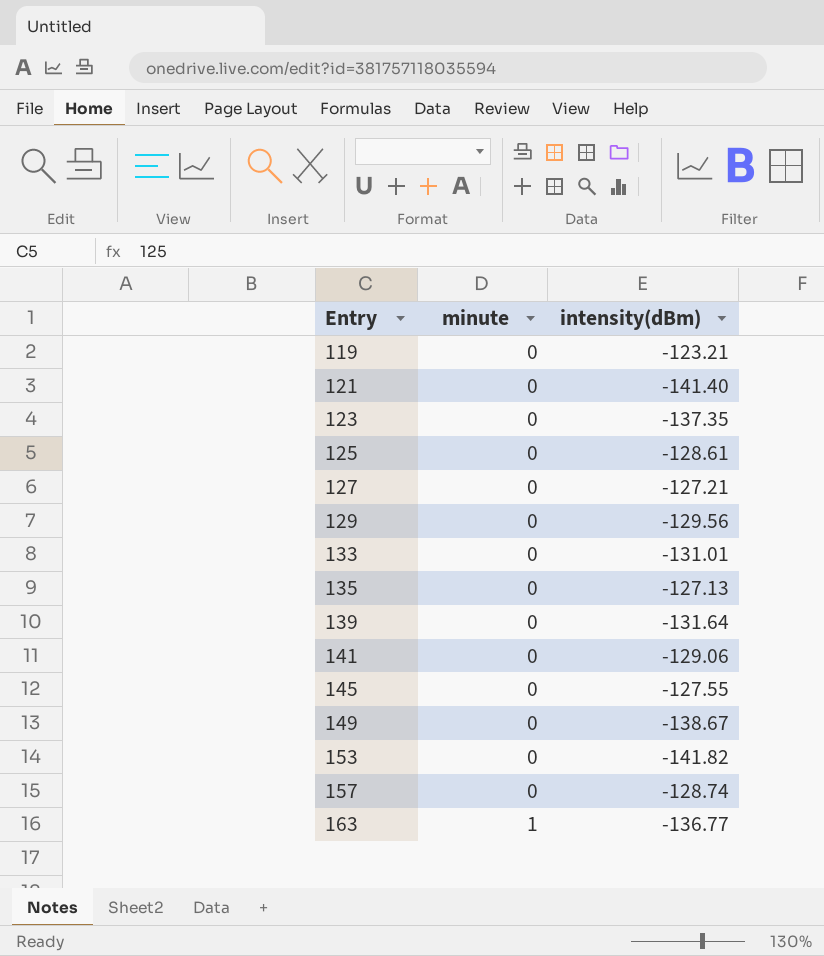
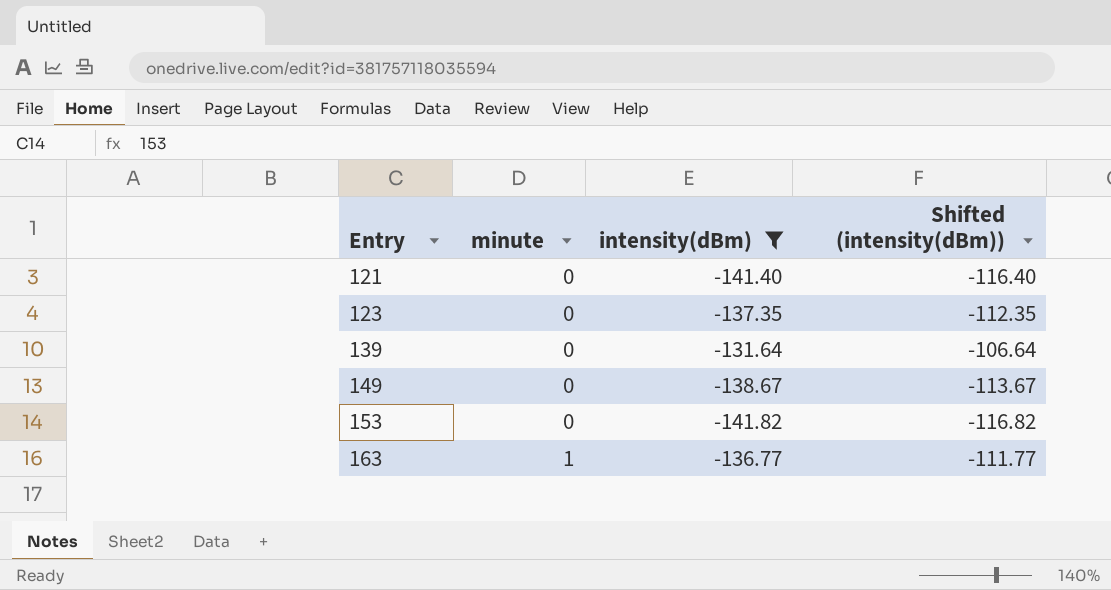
filter: none -> intensity(dBm) <= -131.64
column Shifted (intensity(dBm)) | formula: none -> [intensity(dBm)] + 25

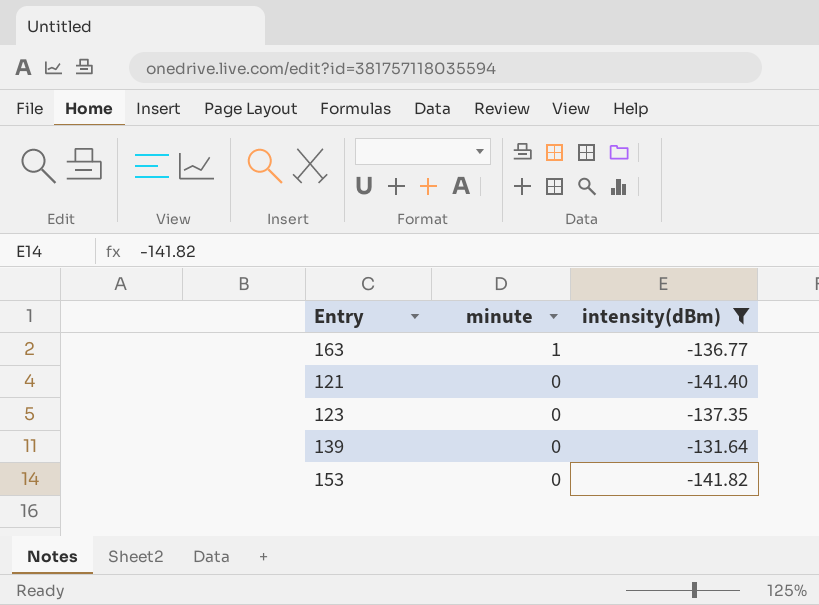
row order: Entry ascending -> minute descending
column Shifted (intensity(dBm)) | formula: [intensity(dBm)] + 25 -> none
row 149: 0 | -138.67 | -113.67 -> none

